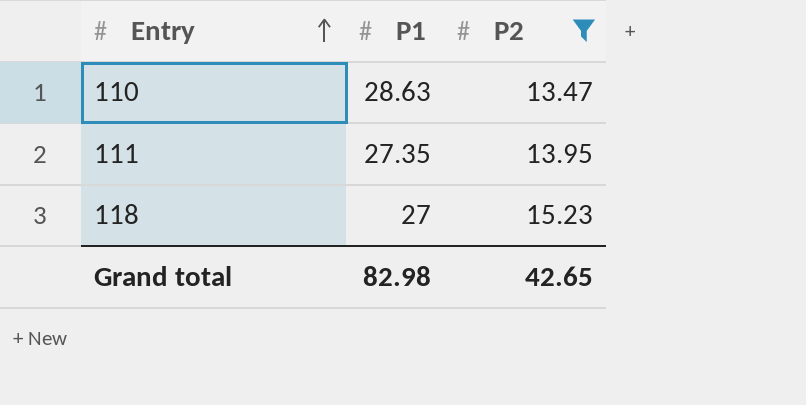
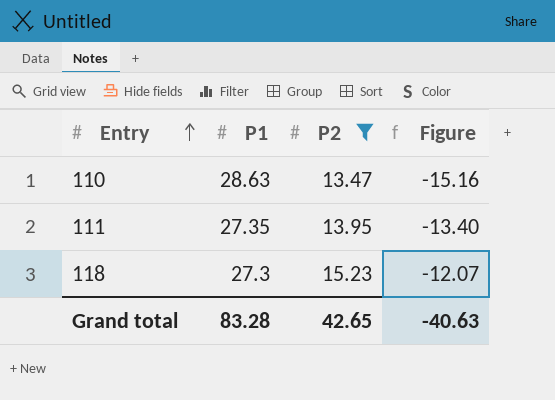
column Figure | formula: none -> [P2] - [P1]
118 | P1: 27 -> 27.3
Grand total | P1: 82.98 -> 83.28

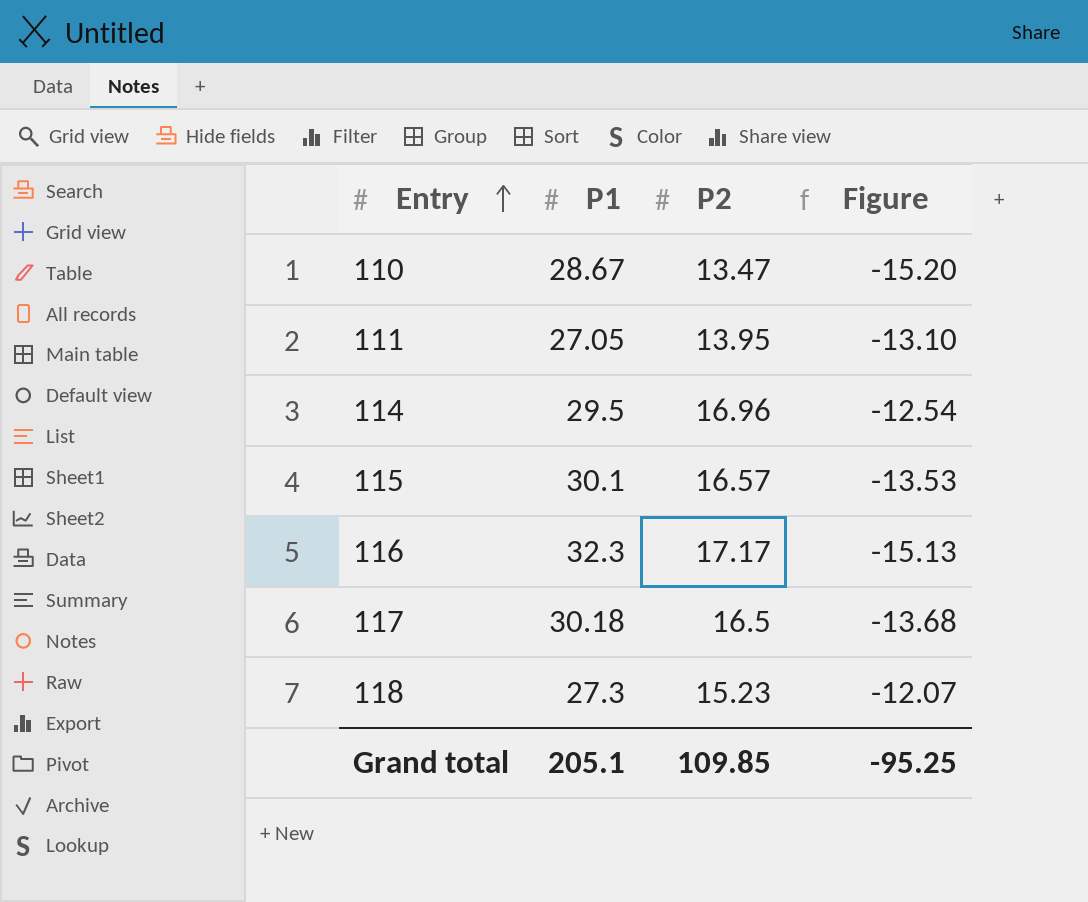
filter: P2 <= 15.23 -> none
110 | P1: 28.63 -> 28.67
110 | Figure: -15.16 -> -15.20
111 | P1: 27.35 -> 27.05
111 | Figure: -13.40 -> -13.10
Grand total | P1: 83.28 -> 205.1
Grand total | P2: 42.65 -> 109.85
Grand total | Figure: -40.63 -> -95.25

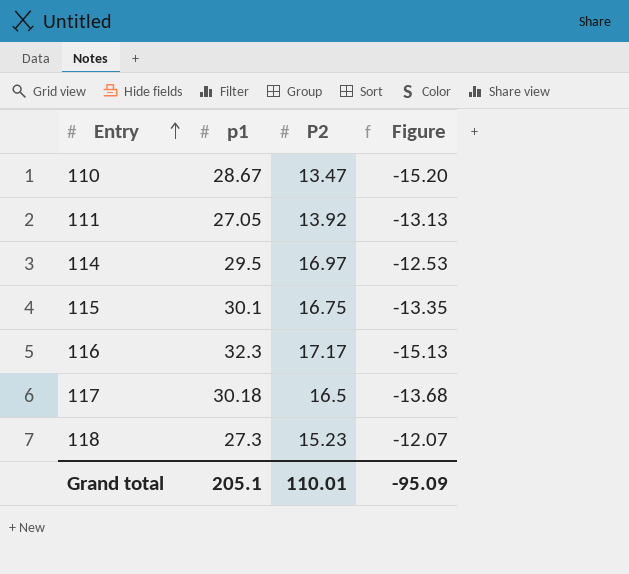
column name: P1 -> p1
111 | P2: 13.95 -> 13.92
111 | Figure: -13.10 -> -13.13
114 | P2: 16.96 -> 16.97
114 | Figure: -12.54 -> -12.53
115 | P2: 16.57 -> 16.75
115 | Figure: -13.53 -> -13.35
Grand total | P2: 109.85 -> 110.01
Grand total | Figure: -95.25 -> -95.09

